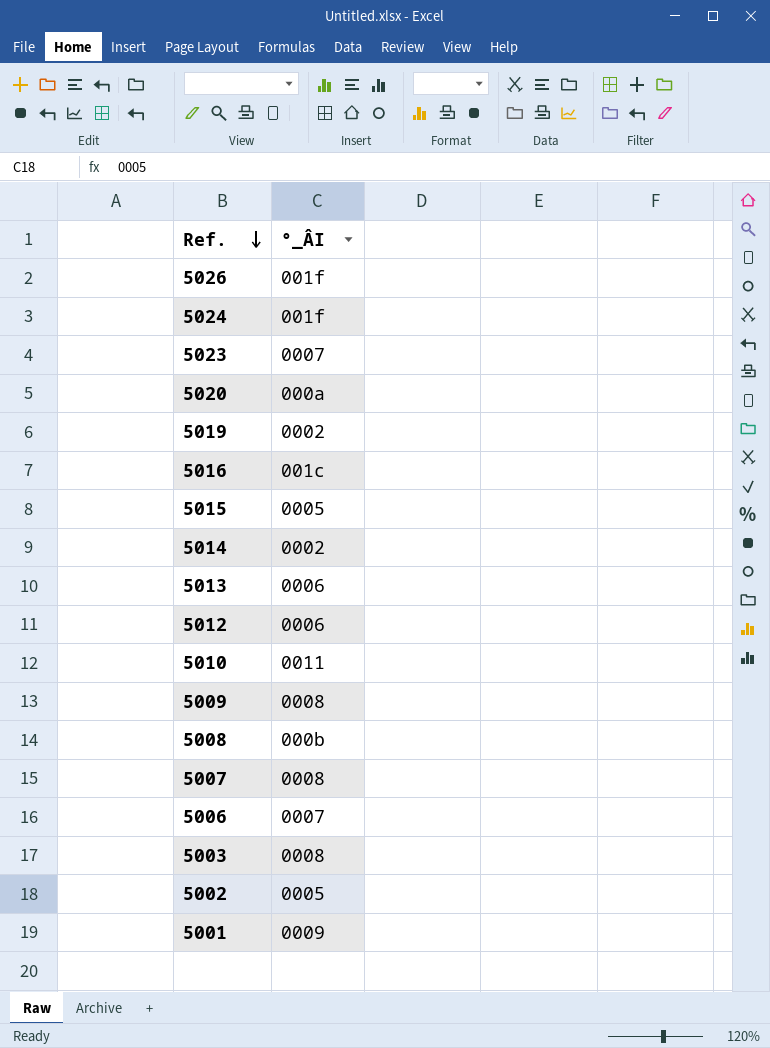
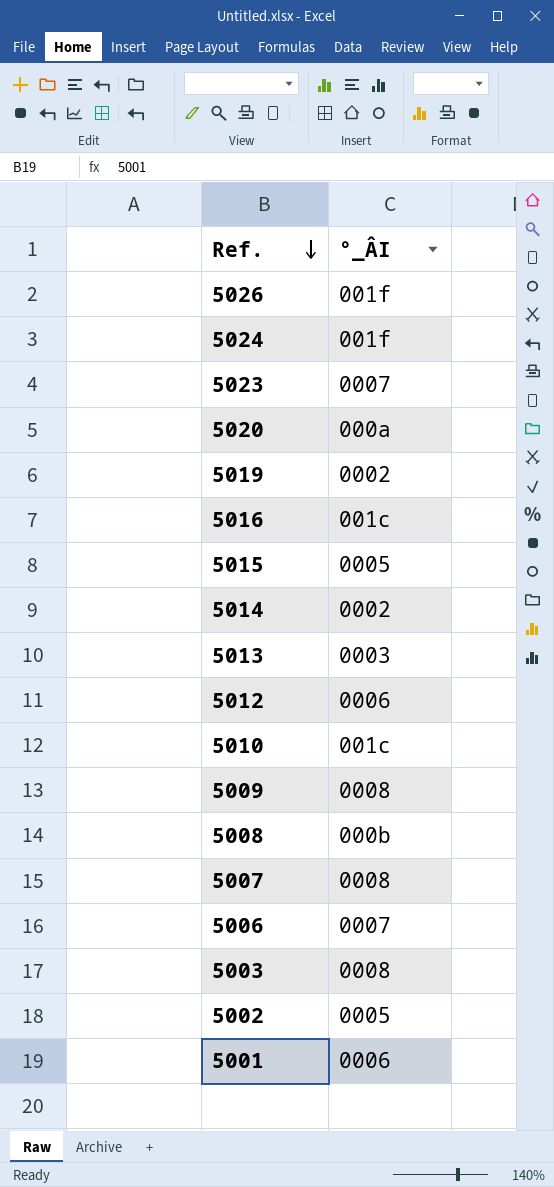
5013 | °_ÂI: 0006 -> 0003
5010 | °_ÂI: 0011 -> 001c
5001 | °_ÂI: 0009 -> 0006

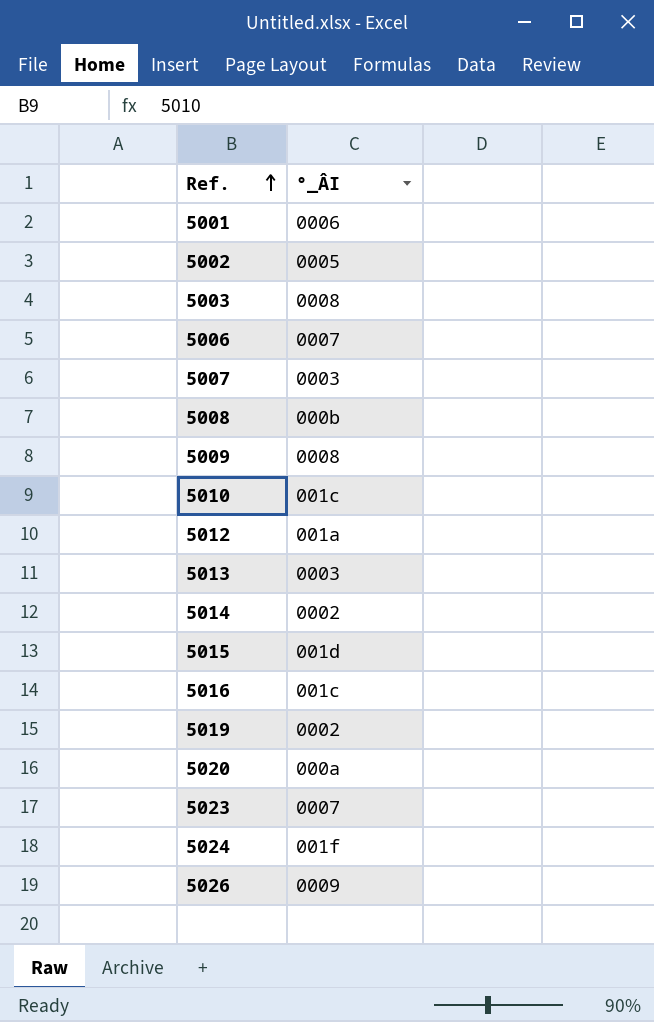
row order: Ref. descending -> Ref. ascending
5007 | °_ÂI: 0008 -> 0003
5012 | °_ÂI: 0006 -> 001a
5015 | °_ÂI: 0005 -> 001d
5026 | °_ÂI: 001f -> 0009

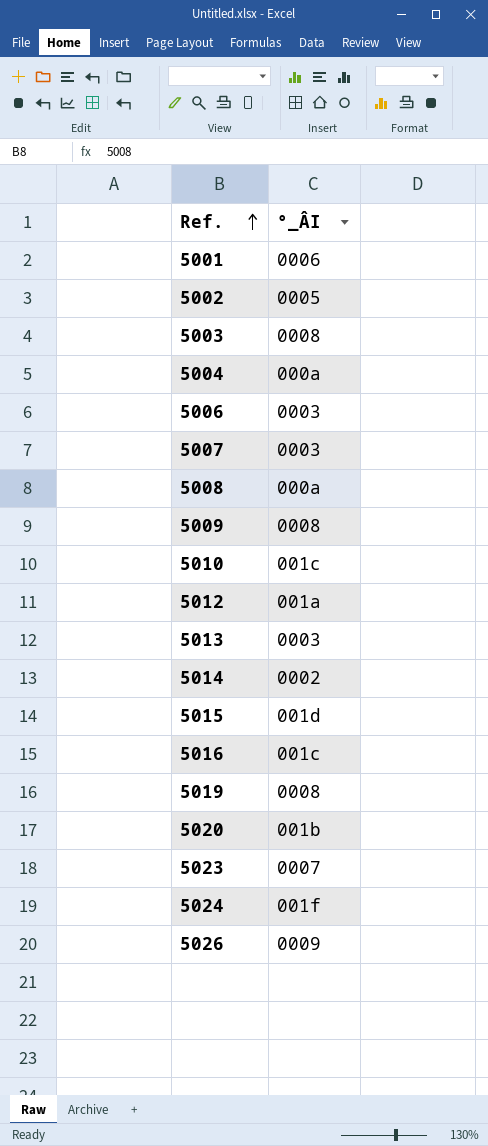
row 5004: none -> 000a
5006 | °_ÂI: 0007 -> 0003
5008 | °_ÂI: 000b -> 000a
5019 | °_ÂI: 0002 -> 0008
5020 | °_ÂI: 000a -> 001b

